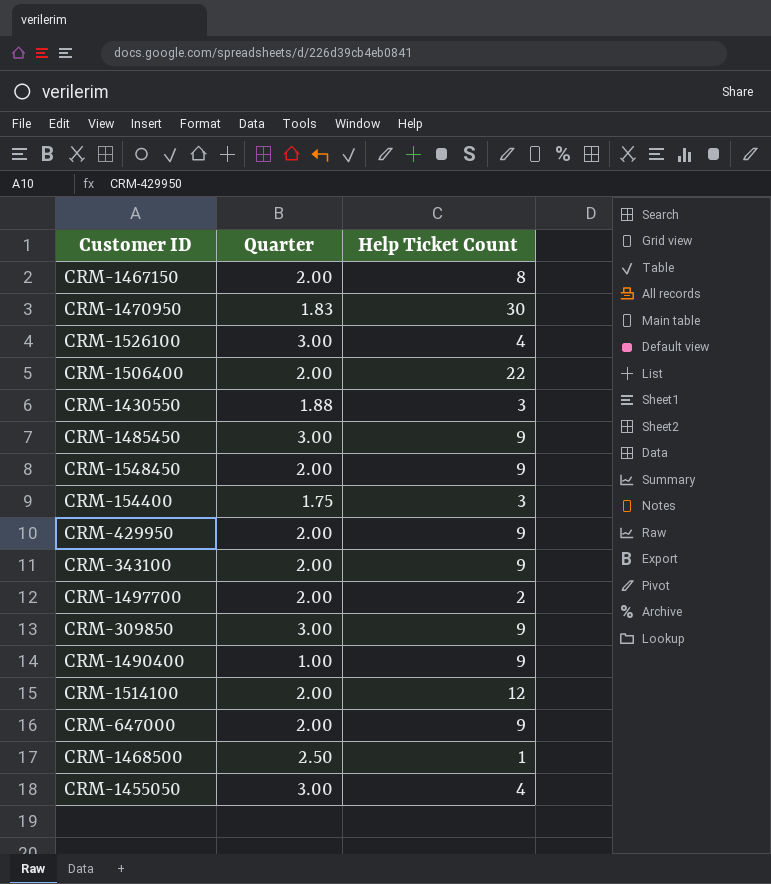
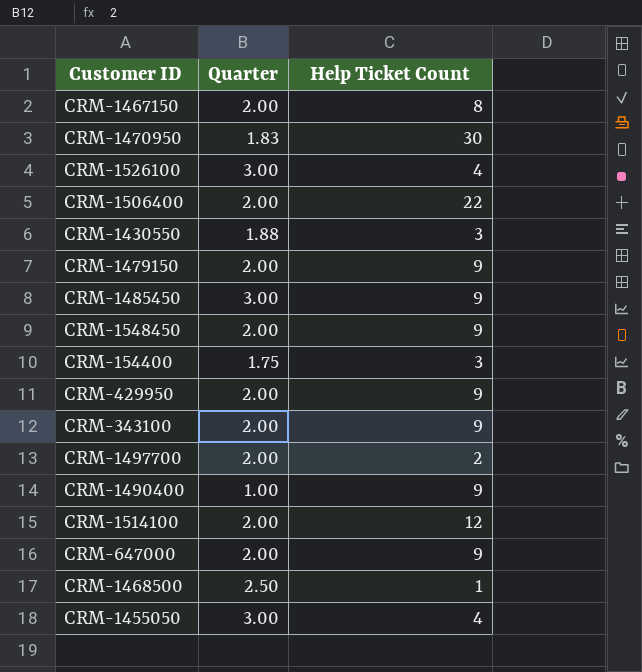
row CRM-309850: 3.00 | 9 -> none
row CRM-1479150: none -> 2.00 | 9

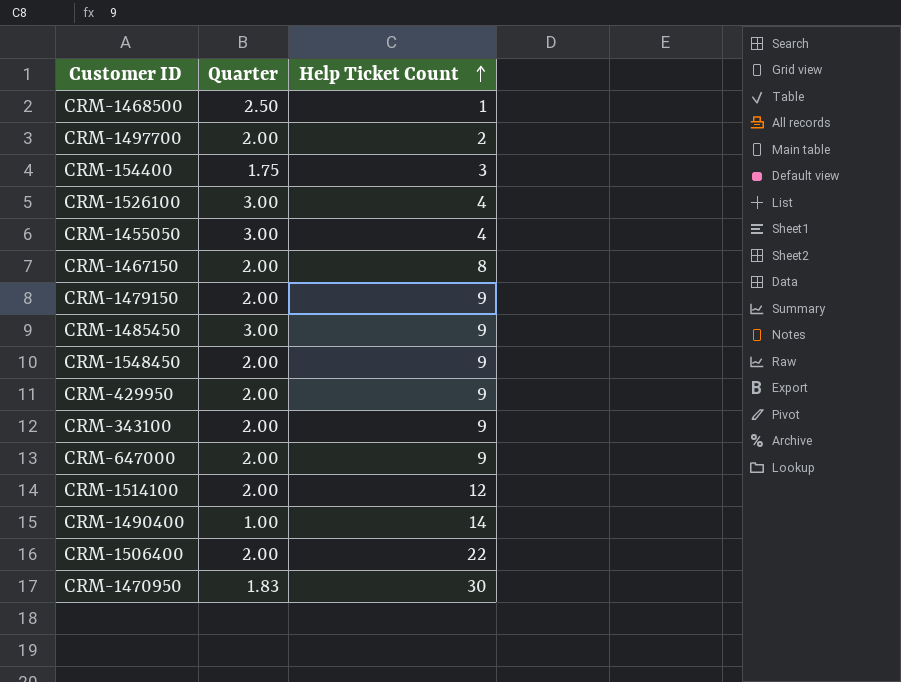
row order: none -> Help Ticket Count ascending
row CRM-1430550: 1.88 | 3 -> none
CRM-1490400 | Help Ticket Count: 9 -> 14

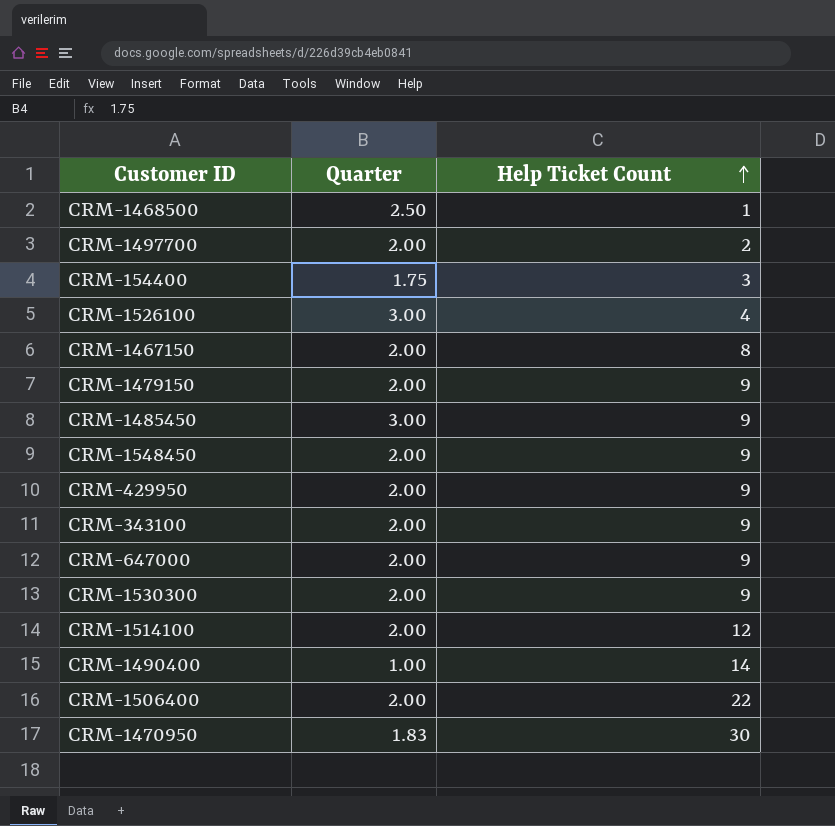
row CRM-1455050: 3.00 | 4 -> none
row CRM-1530300: none -> 2.00 | 9

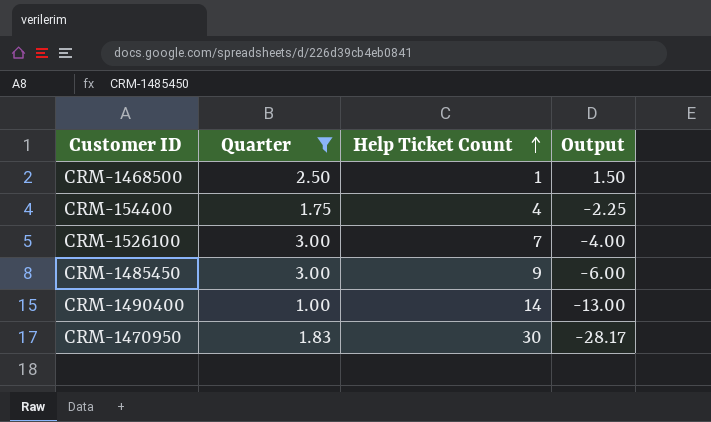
filter: none -> Quarter != 2.00
column Output | formula: none -> [Quarter] - [Help Ticket Count]
CRM-154400 | Help Ticket Count: 3 -> 4
CRM-1526100 | Help Ticket Count: 4 -> 7

